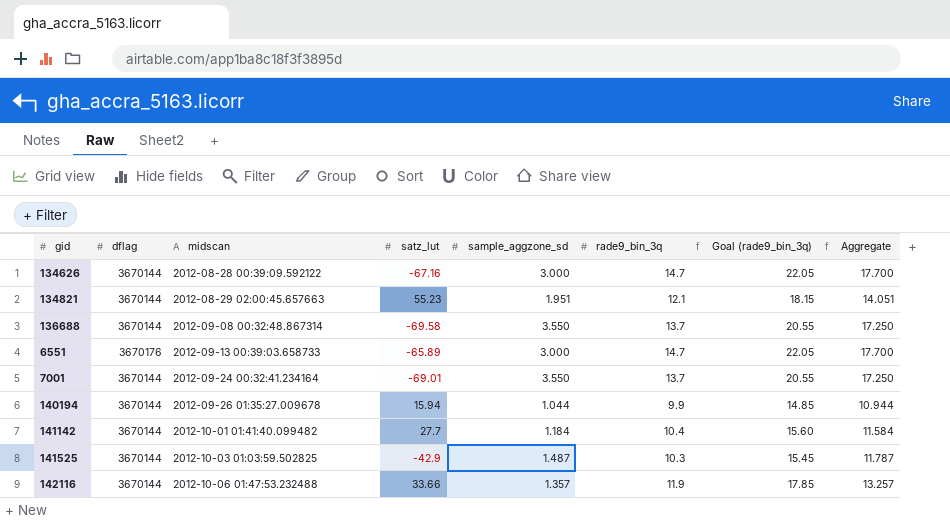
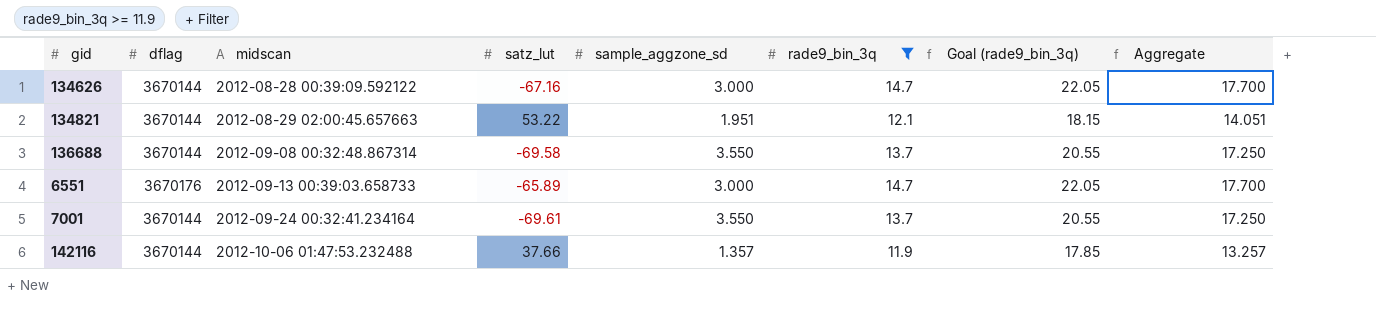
filter: none -> rade9_bin_3q >= 11.9
134821 | satz_lut: 55.23 -> 53.22
7001 | satz_lut: -69.01 -> -69.61
142116 | satz_lut: 33.66 -> 37.66

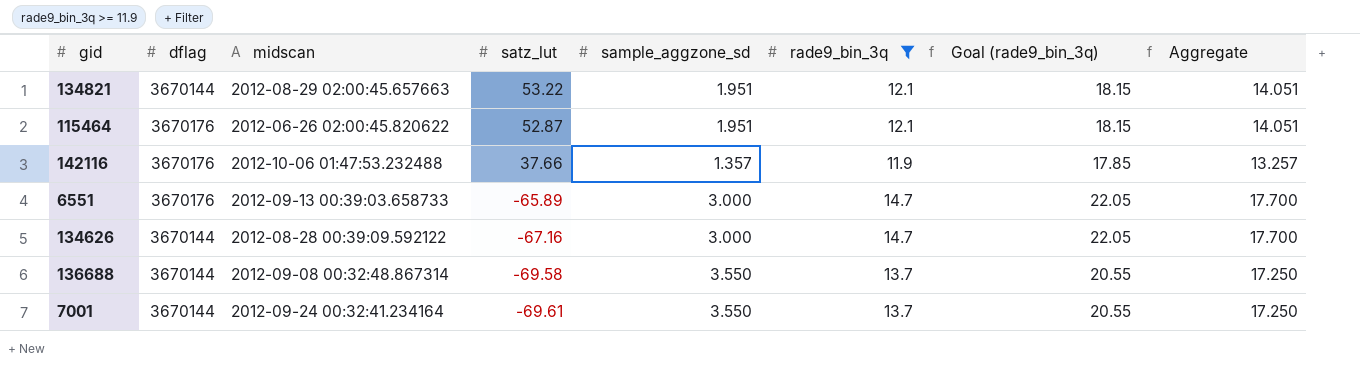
row order: midscan ascending -> satz_lut descending
row 115464: none -> 3670176 | 2012-06-26 02:00:45.820622 | 52.87 | 1.951 | 12.1 | 18.15 | 14.051
142116 | dflag: 3670144 -> 3670176

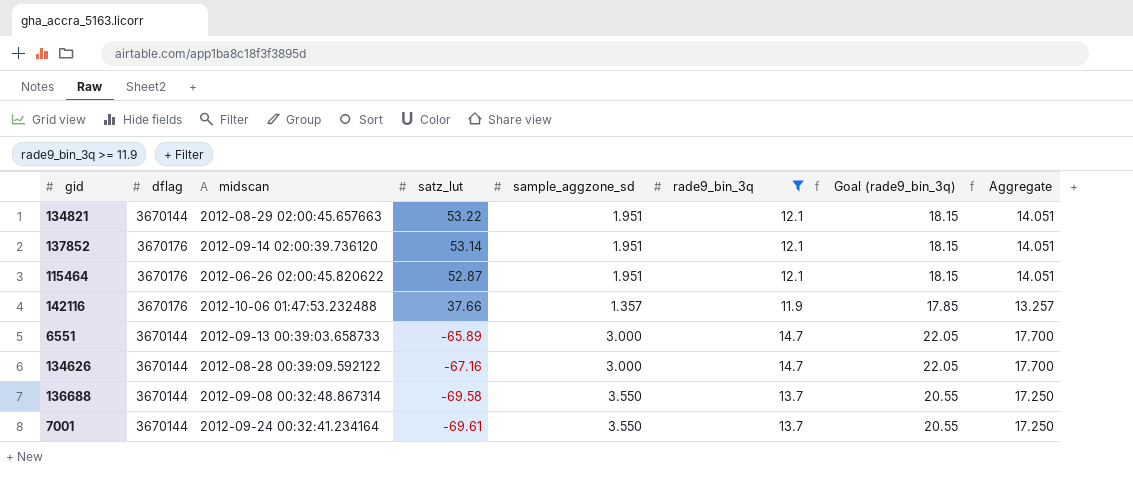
row 137852: none -> 3670176 | 2012-09-14 02:00:39.736120 | 53.14 | 1.951 | 12.1 | 18.15 | 14.051
6551 | dflag: 3670176 -> 3670144

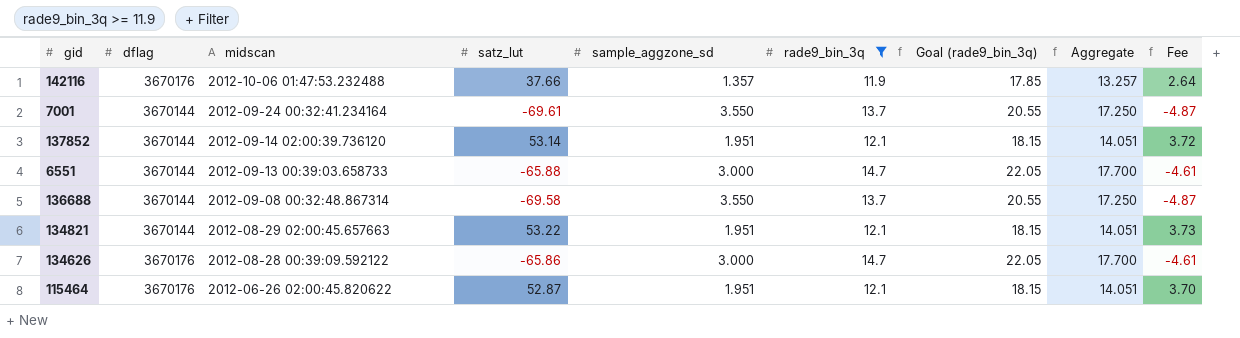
row order: satz_lut descending -> midscan descending
column Fee | formula: none -> [satz_lut] * 0.07
137852 | dflag: 3670176 -> 3670144
6551 | satz_lut: -65.89 -> -65.88
134626 | dflag: 3670144 -> 3670176
134626 | satz_lut: -67.16 -> -65.86

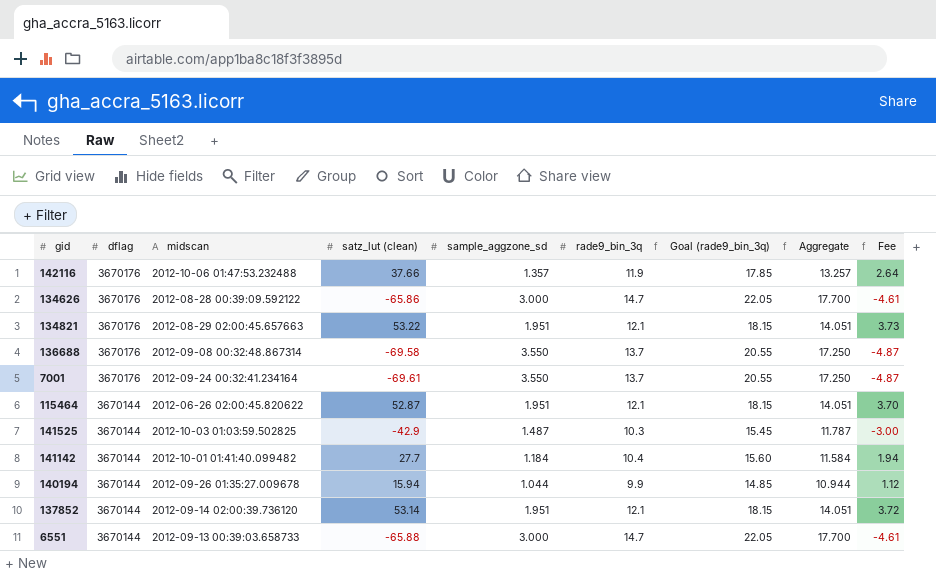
filter: rade9_bin_3q >= 11.9 -> none
row order: midscan descending -> dflag descending
column name: satz_lut -> satz_lut (clean)
134821 | dflag: 3670144 -> 3670176
136688 | dflag: 3670144 -> 3670176
7001 | dflag: 3670144 -> 3670176
115464 | dflag: 3670176 -> 3670144

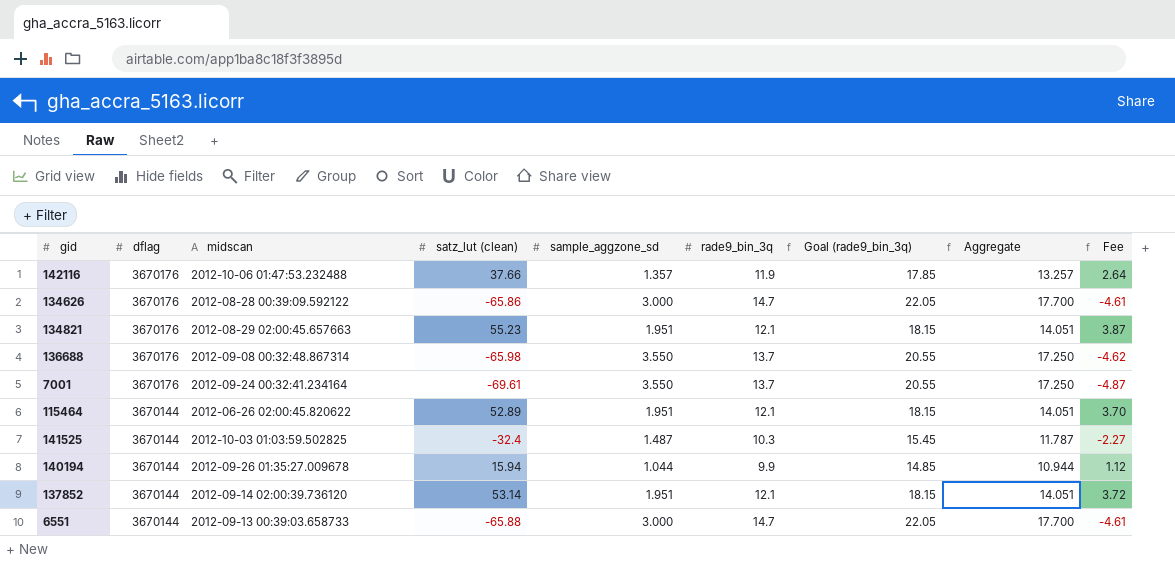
row 141142: 3670144 | 2012-10-01 01:41:40.099482 | 27.7 | 1.184 | 10.4 | 15.60 | 11.584 | 1.94 -> none
134821 | satz_lut (clean): 53.22 -> 55.23
134821 | Fee: 3.73 -> 3.87
136688 | satz_lut (clean): -69.58 -> -65.98
136688 | Fee: -4.87 -> -4.62
115464 | satz_lut (clean): 52.87 -> 52.89
141525 | satz_lut (clean): -42.9 -> -32.4
141525 | Fee: -3.00 -> -2.27

